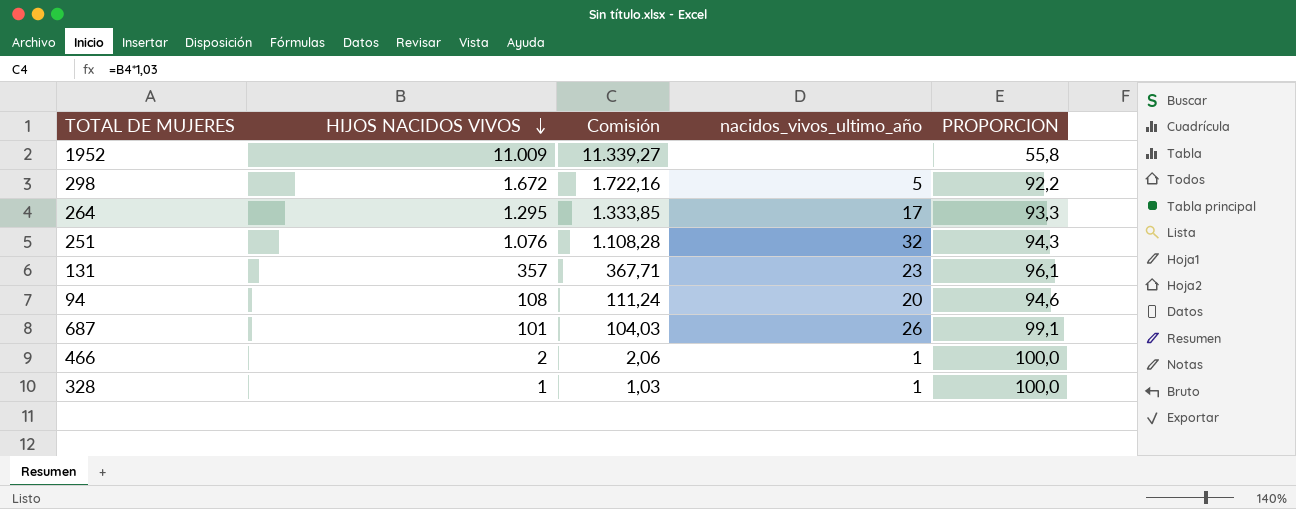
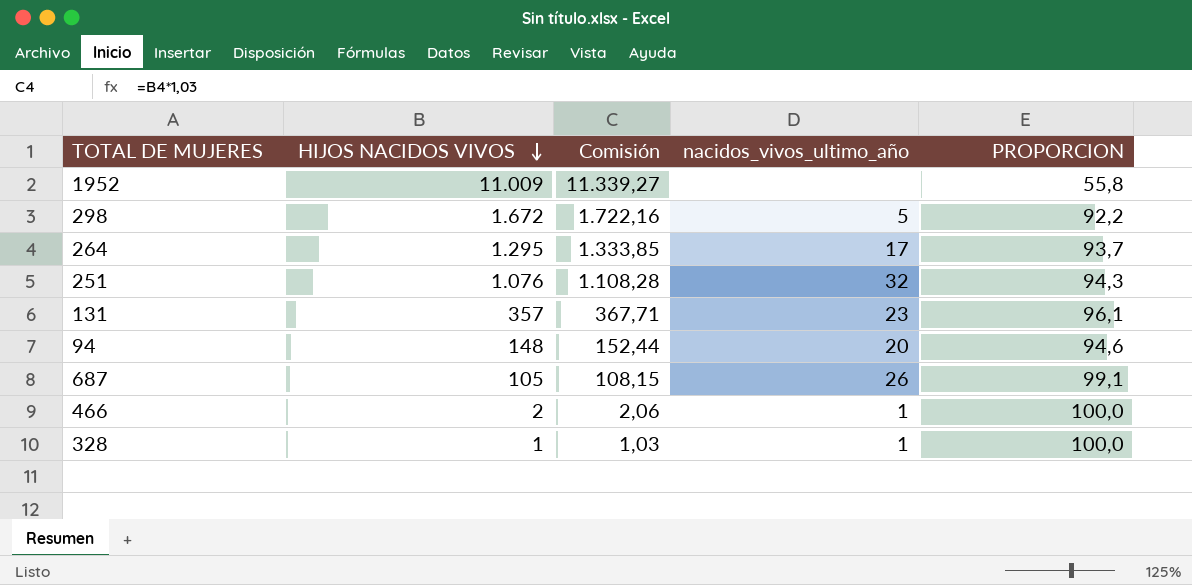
264 | PROPORCION: 93,3 -> 93,7
94 | HIJOS NACIDOS VIVOS: 108 -> 148
94 | Comisión: 111,24 -> 152,44
687 | HIJOS NACIDOS VIVOS: 101 -> 105
687 | Comisión: 104,03 -> 108,15

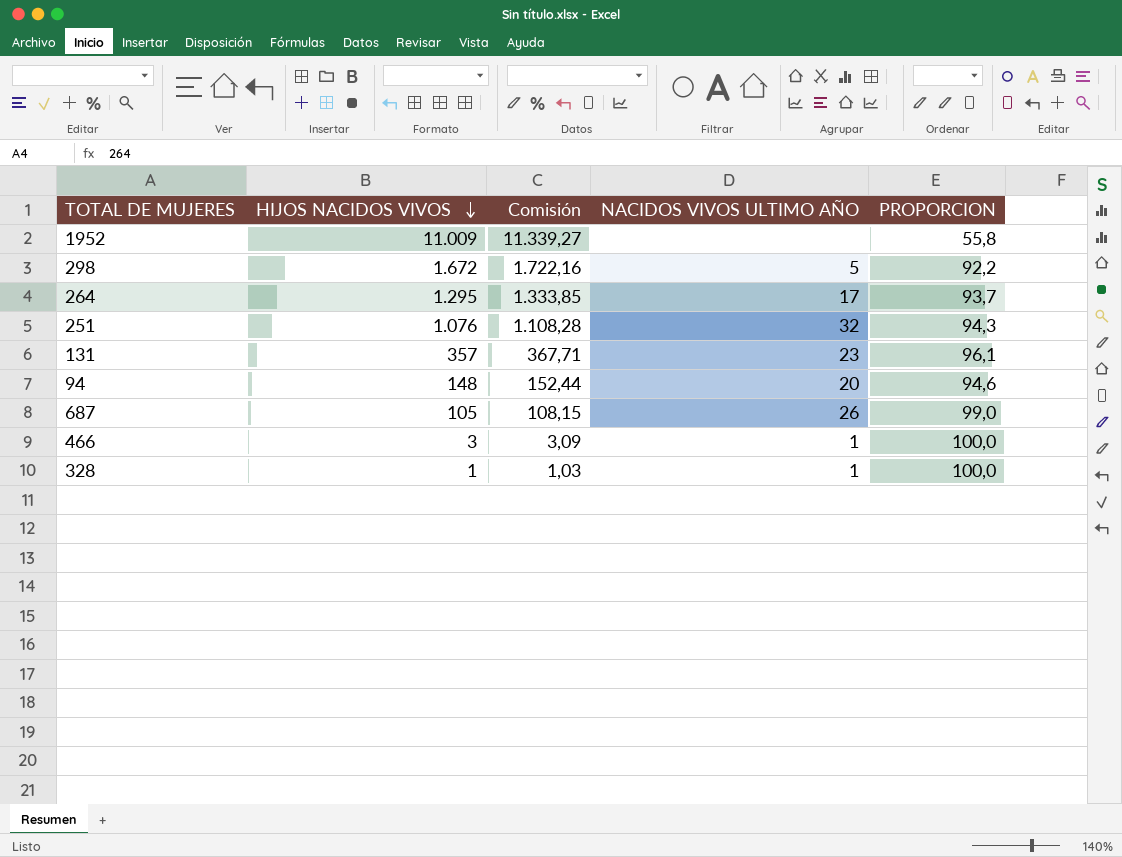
column name: nacidos_vivos_ultimo_año -> NACIDOS VIVOS ULTIMO AÑO
687 | PROPORCION: 99,1 -> 99,0
466 | HIJOS NACIDOS VIVOS: 2 -> 3
466 | Comisión: 2,06 -> 3,09

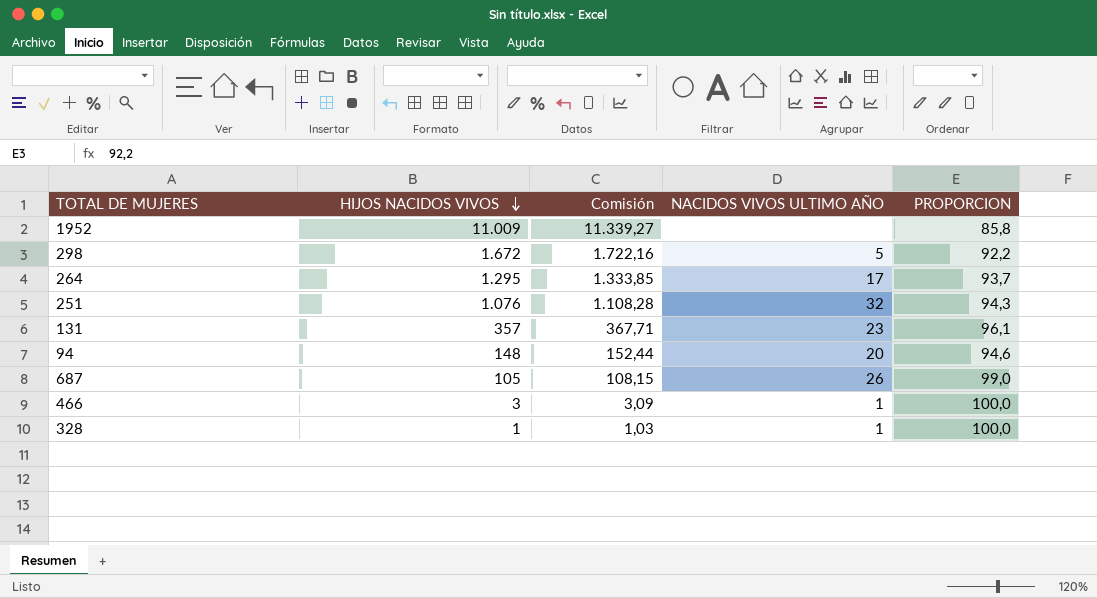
1952 | PROPORCION: 55,8 -> 85,8

